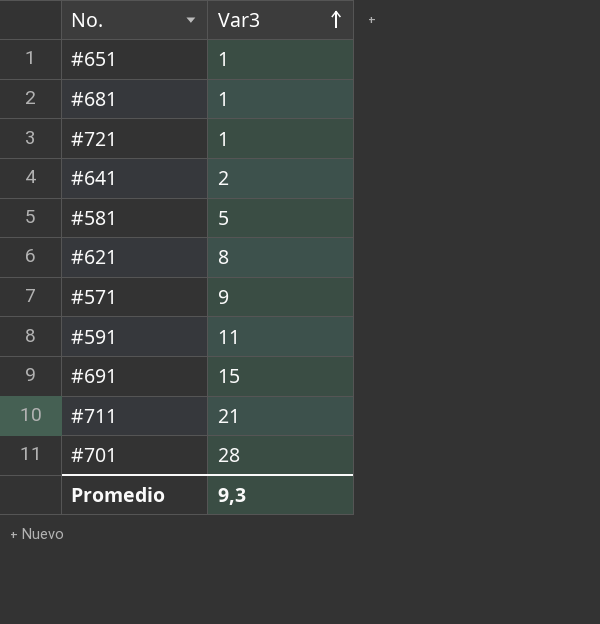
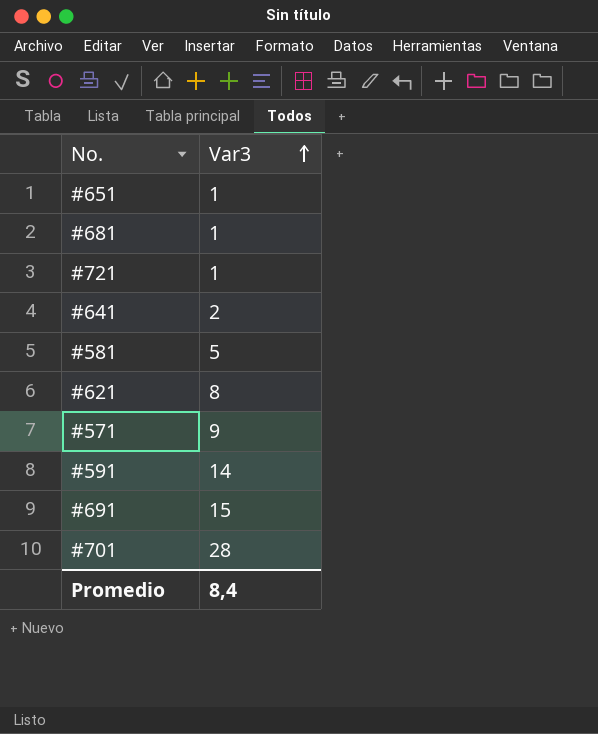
row #711: 21 -> none
#591 | Var3: 11 -> 14
Promedio | Var3: 9,3 -> 8,4

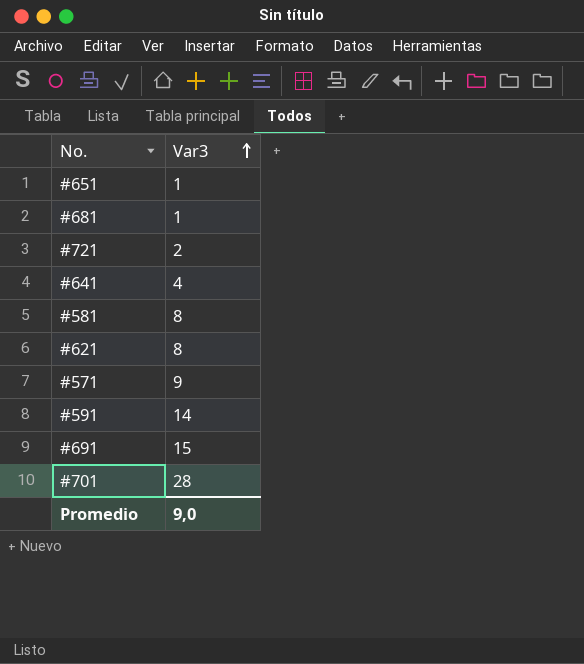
#721 | Var3: 1 -> 2
#641 | Var3: 2 -> 4
#581 | Var3: 5 -> 8
Promedio | Var3: 8,4 -> 9,0

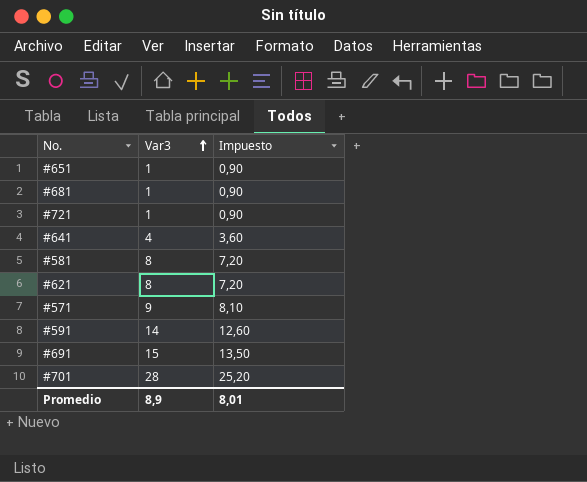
column Impuesto | formula: none -> [Var3] * 0,9
#721 | Var3: 2 -> 1
Promedio | Var3: 9,0 -> 8,9

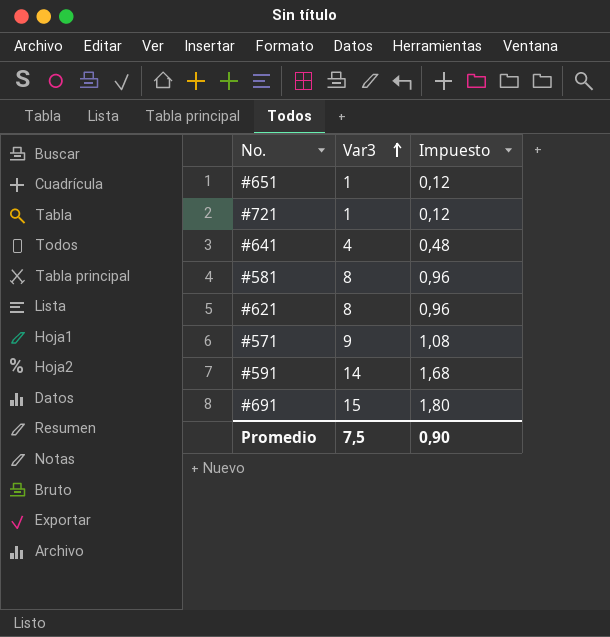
column Impuesto | formula: [Var3] * 0,9 -> [Var3] * 0,12
row #681: 1 | 0,90 -> none
row #701: 28 | 25,20 -> none
Promedio | Var3: 8,9 -> 7,5
Promedio | Impuesto: 8,01 -> 0,90

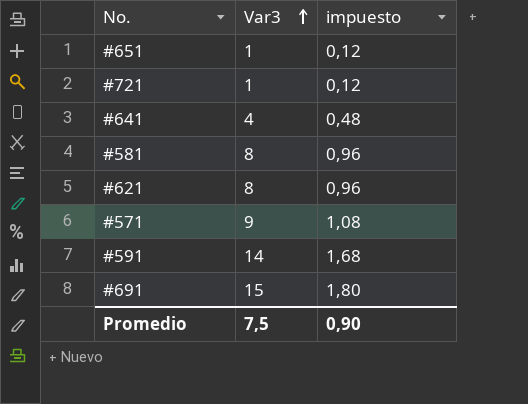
column name: Impuesto -> impuesto

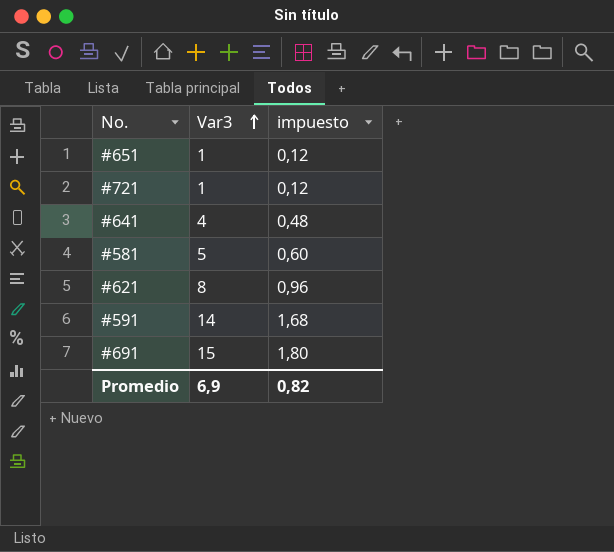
row #571: 9 | 1,08 -> none
#581 | Var3: 8 -> 5
#581 | impuesto: 0,96 -> 0,60
Promedio | Var3: 7,5 -> 6,9
Promedio | impuesto: 0,90 -> 0,82

